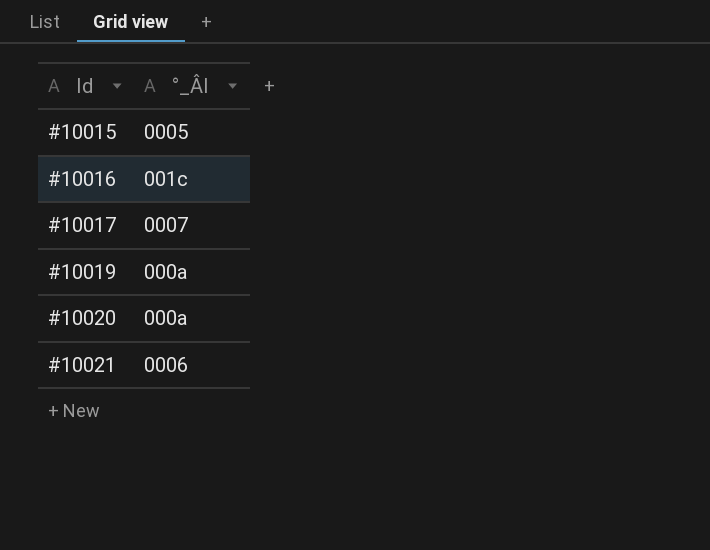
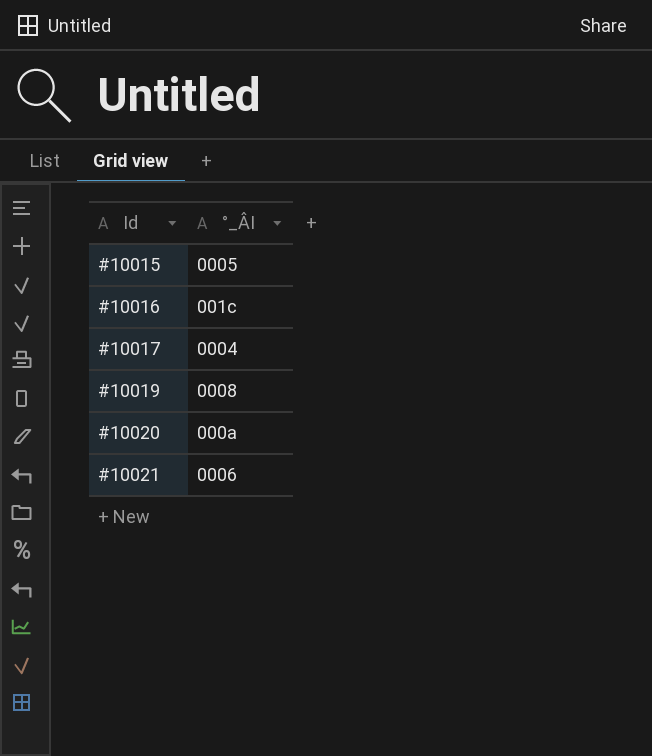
#10017 | °_ÂI: 0007 -> 0004
#10019 | °_ÂI: 000a -> 0008

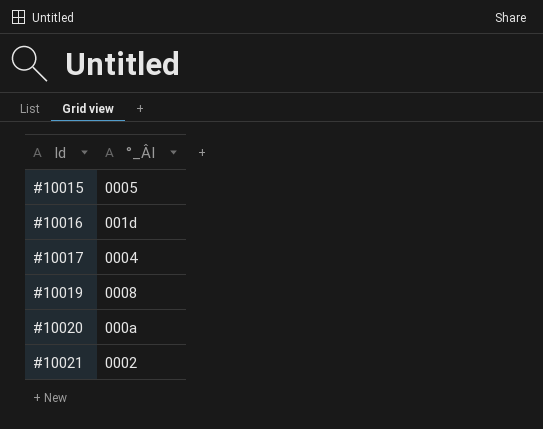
#10016 | °_ÂI: 001c -> 001d
#10021 | °_ÂI: 0006 -> 0002

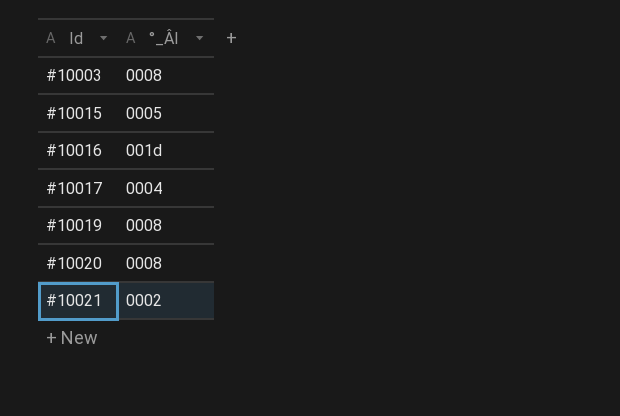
row #10003: none -> 0008
#10020 | °_ÂI: 000a -> 0008

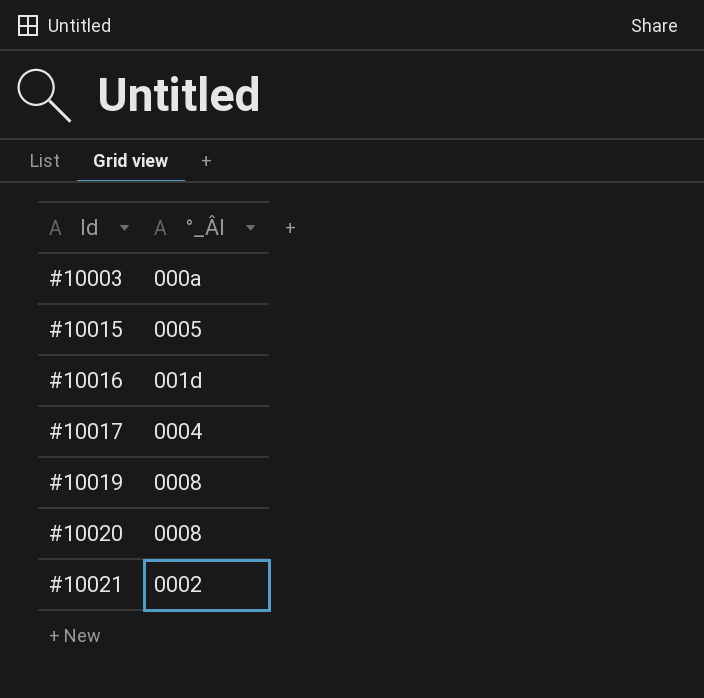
#10003 | °_ÂI: 0008 -> 000a

